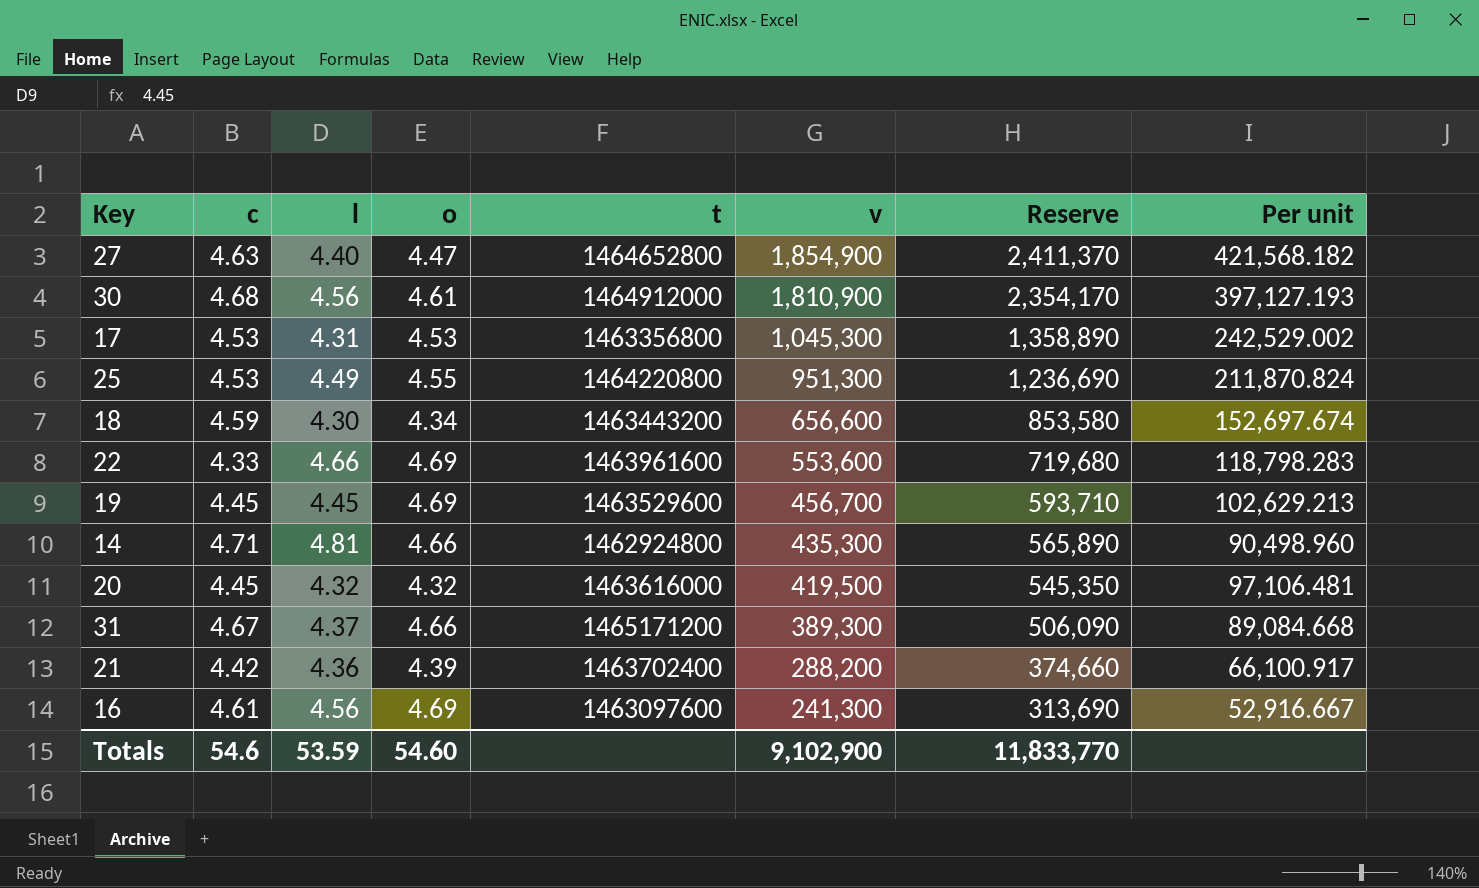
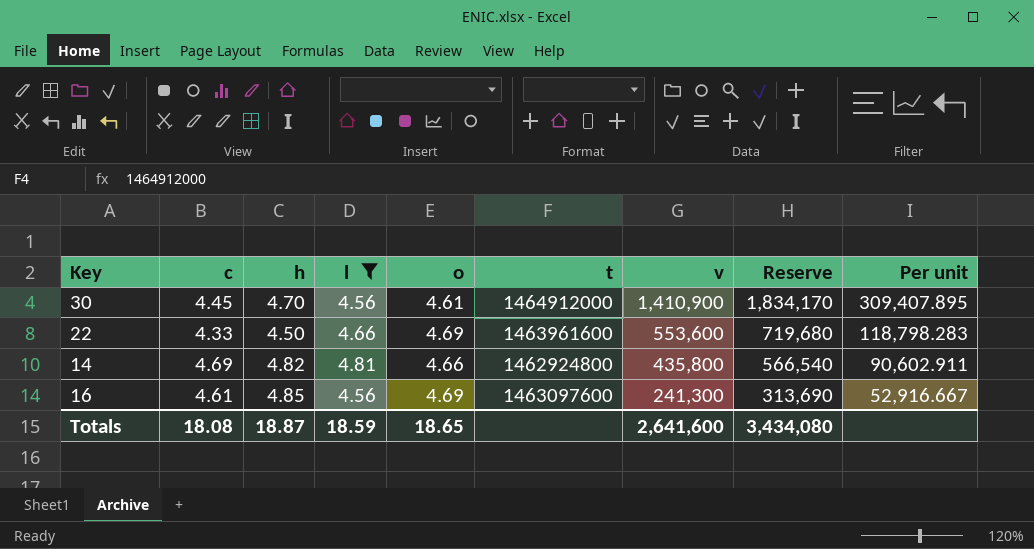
filter: none -> l >= 4.56
column h | position: none -> 3
30 | c: 4.68 -> 4.45
30 | v: 1,810,900 -> 1,410,900
30 | Reserve: 2,354,170 -> 1,834,170
30 | Per unit: 397,127.193 -> 309,407.895
14 | c: 4.71 -> 4.69
14 | v: 435,300 -> 435,800
14 | Reserve: 565,890 -> 566,540
14 | Per unit: 90,498.960 -> 90,602.911
Totals | c: 54.6 -> 18.08
Totals | l: 53.59 -> 18.59
Totals | o: 54.60 -> 18.65
Totals | v: 9,102,900 -> 2,641,600
Totals | Reserve: 11,833,770 -> 3,434,080

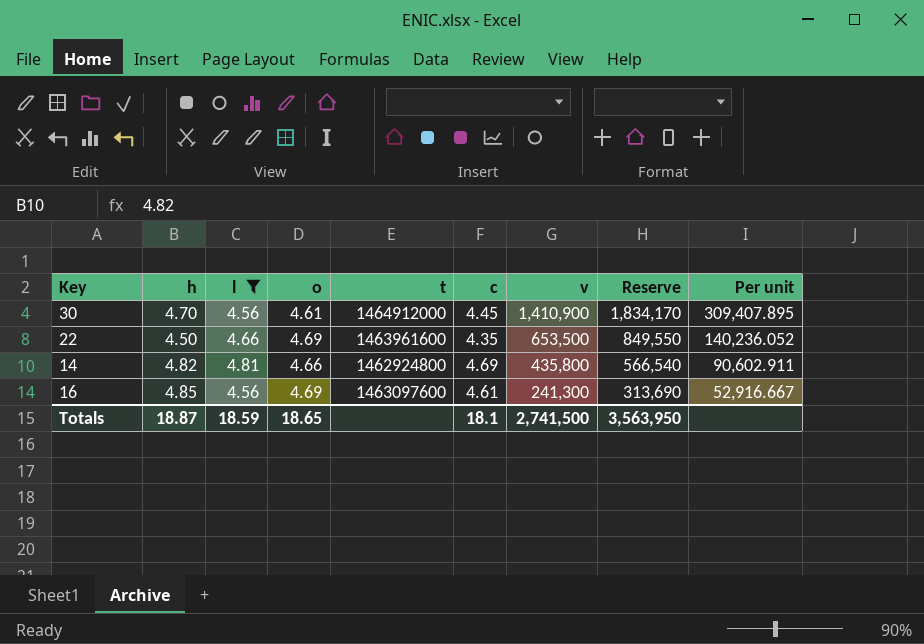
column c | position: 2 -> 6
22 | c: 4.33 -> 4.35
22 | v: 553,600 -> 653,500
22 | Reserve: 719,680 -> 849,550
22 | Per unit: 118,798.283 -> 140,236.052
Totals | c: 18.08 -> 18.1
Totals | v: 2,641,600 -> 2,741,500
Totals | Reserve: 3,434,080 -> 3,563,950

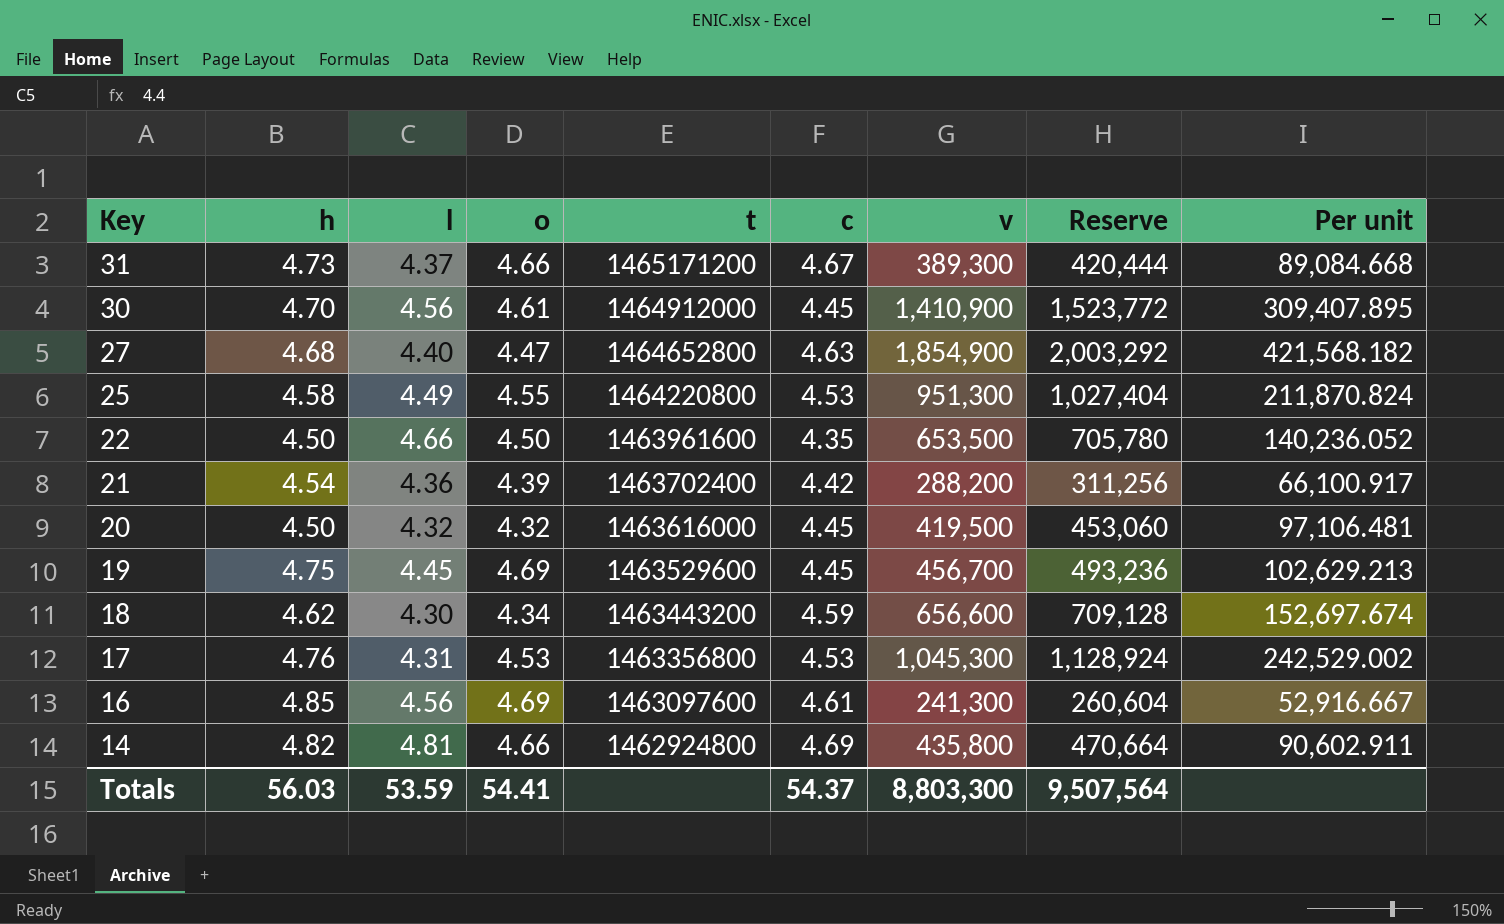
filter: l >= 4.56 -> none
row order: v descending -> Key descending
column Reserve | formula: [v] * 1.3 -> [v] * 1.08
22 | o: 4.69 -> 4.50
Totals | h: 18.87 -> 56.03
Totals | l: 18.59 -> 53.59
Totals | o: 18.65 -> 54.41
Totals | c: 18.1 -> 54.37
Totals | v: 2,741,500 -> 8,803,300
Totals | Reserve: 3,563,950 -> 9,507,564

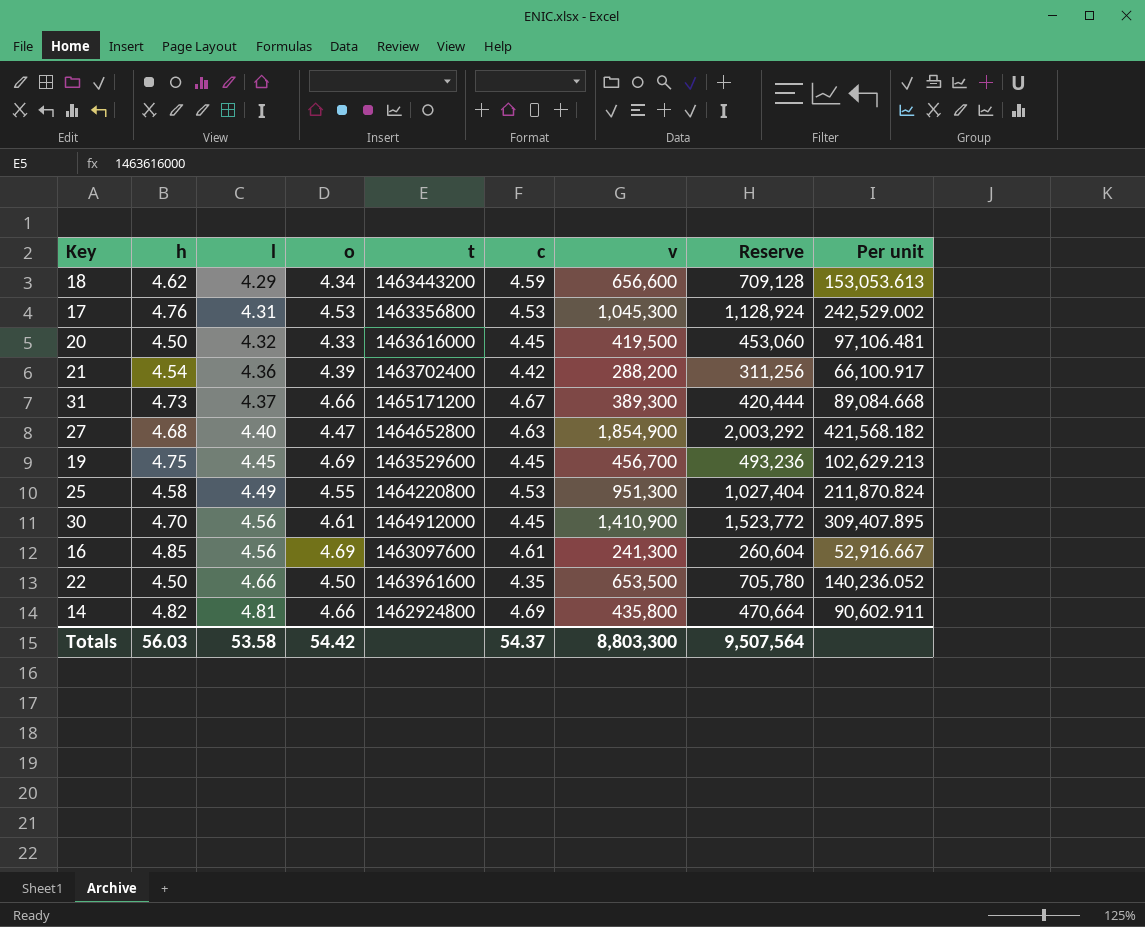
row order: Key descending -> l ascending
18 | l: 4.30 -> 4.29
18 | Per unit: 152,697.674 -> 153,053.613
20 | o: 4.32 -> 4.33
Totals | l: 53.59 -> 53.58
Totals | o: 54.41 -> 54.42

